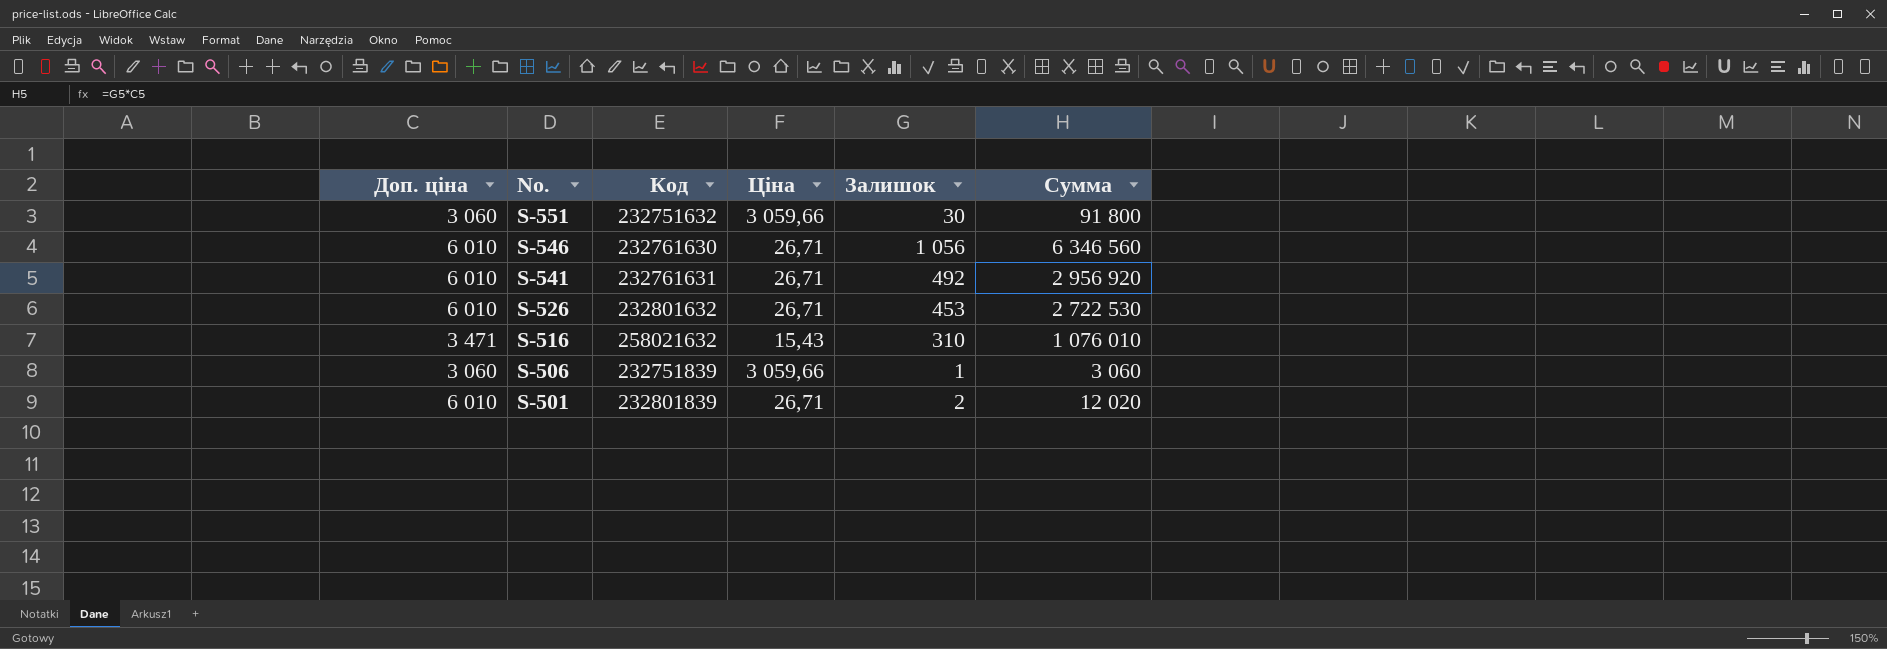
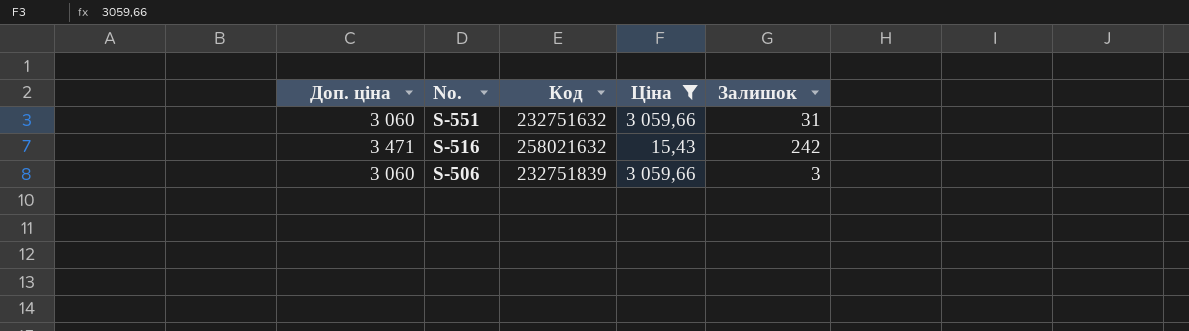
filter: none -> Ціна != 26,71
column Сумма | formula: [Доп. ціна] * [Залишок] -> none
S-551 | Залишок: 30 -> 31
S-516 | Залишок: 310 -> 242
S-506 | Залишок: 1 -> 3

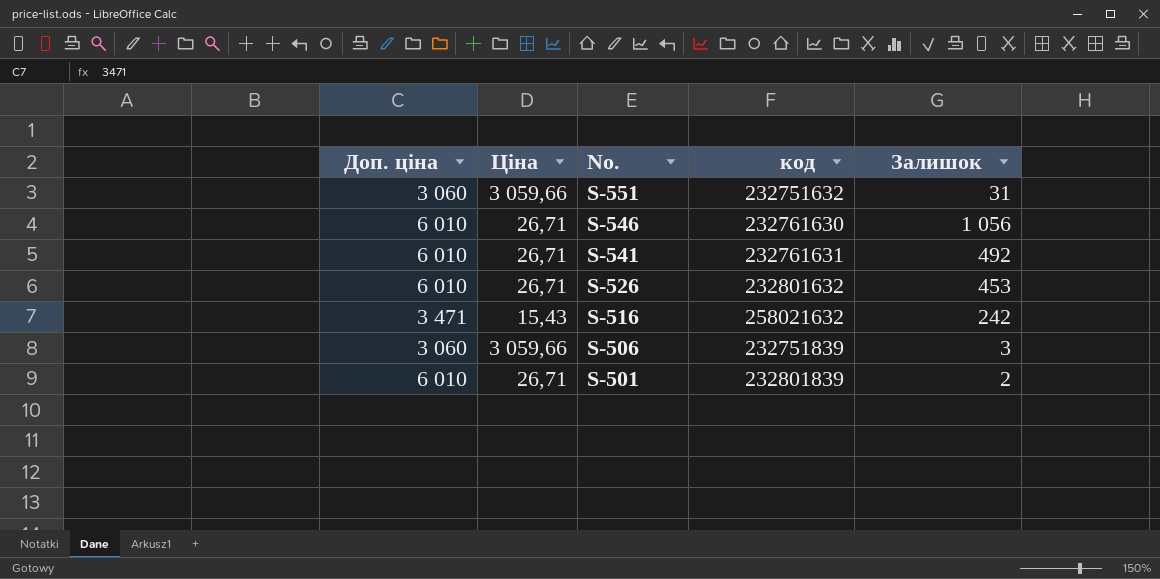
filter: Ціна != 26,71 -> none
column Ціна | position: 4 -> 2
column name: Код -> код

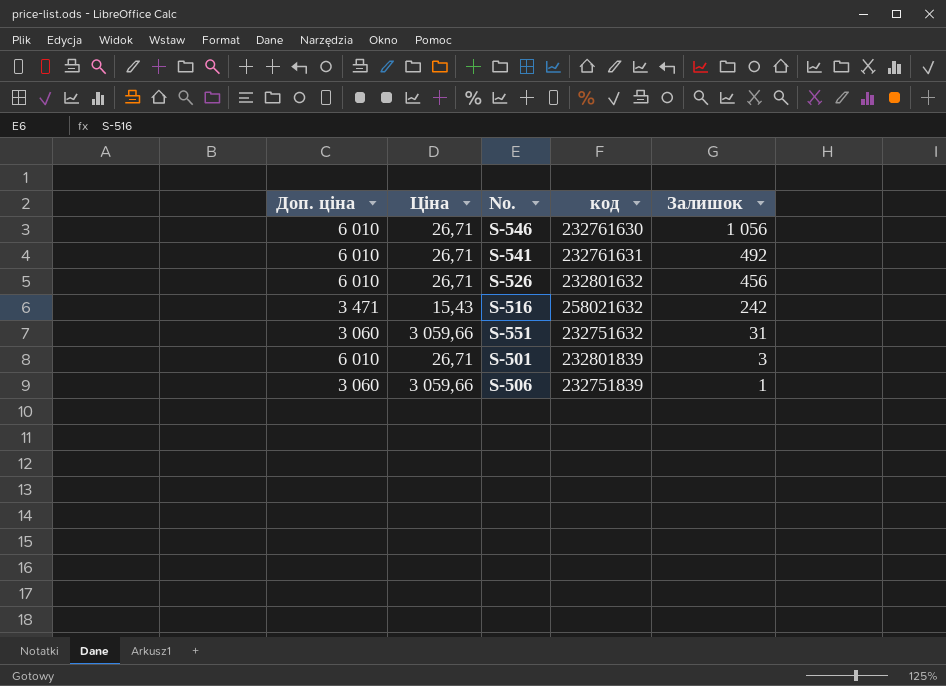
row order: No. descending -> Залишок descending
S-526 | Залишок: 453 -> 456
S-501 | Залишок: 2 -> 3
S-506 | Залишок: 3 -> 1

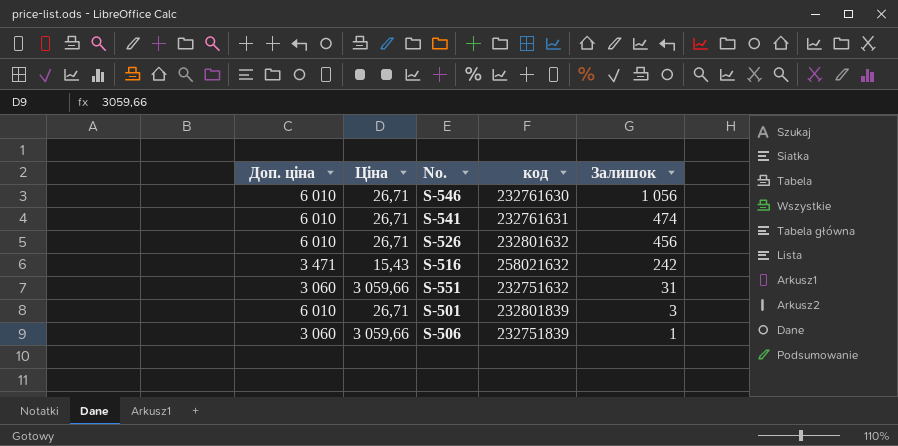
S-541 | Залишок: 492 -> 474

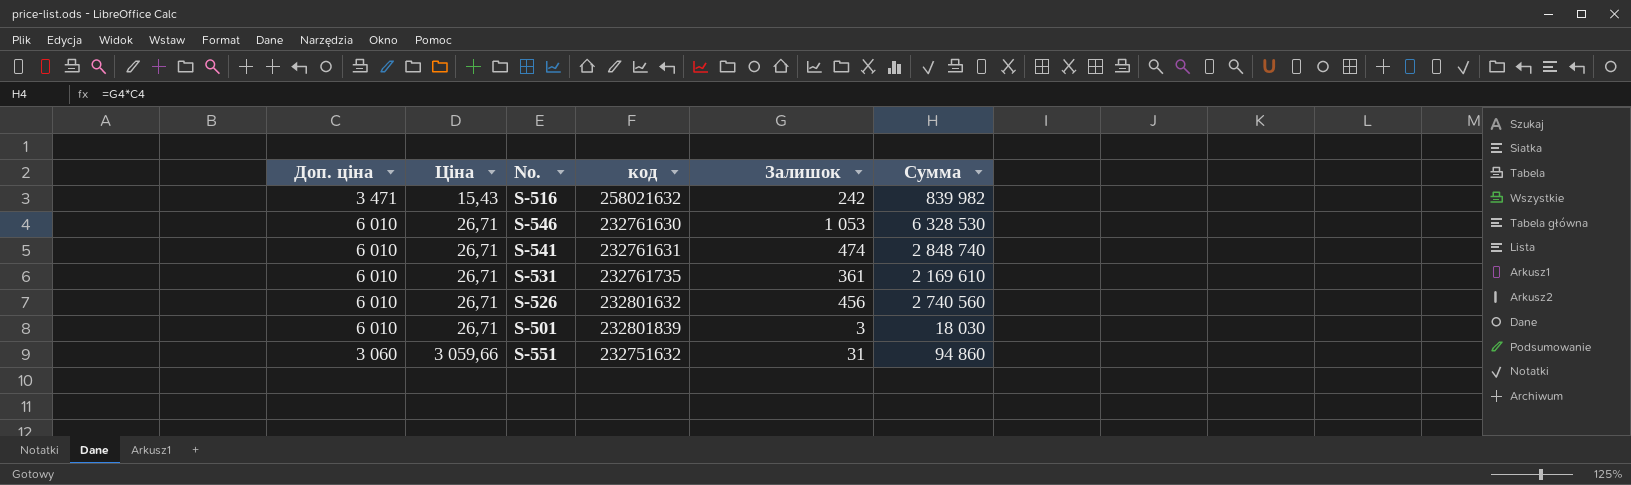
row order: Залишок descending -> Ціна ascending
column Сумма | formula: none -> [Доп. ціна] * [Залишок]
row S-506: 3 060 | 3 059,66 | 232751839 | 1 -> none
S-546 | Залишок: 1 056 -> 1 053
row S-531: none -> 6 010 | 26,71 | 232761735 | 361 | 2 169 610

